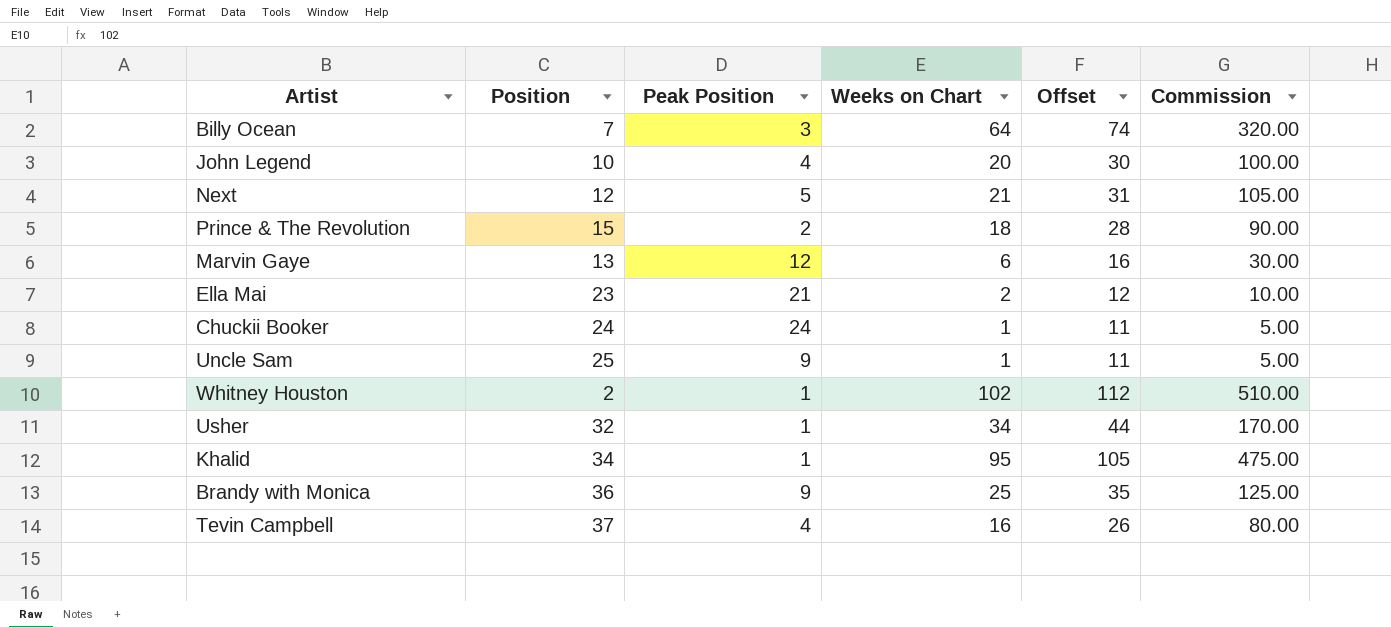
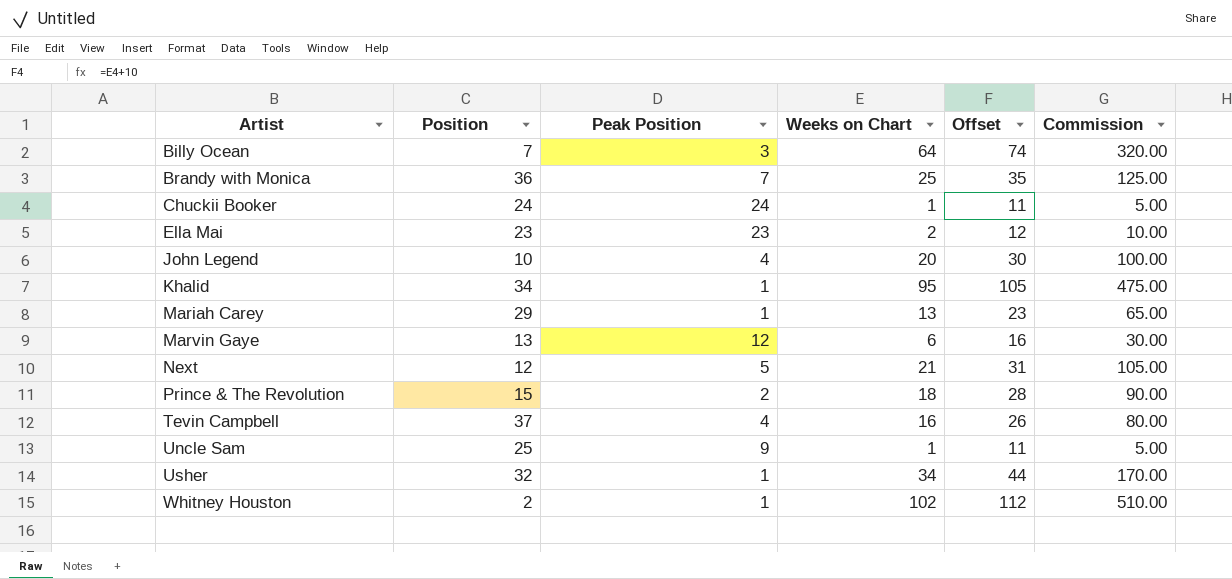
row order: none -> Artist ascending
Brandy with Monica | Peak Position: 9 -> 7
Ella Mai | Peak Position: 21 -> 23
row Mariah Carey: none -> 29 | 1 | 13 | 23 | 65.00

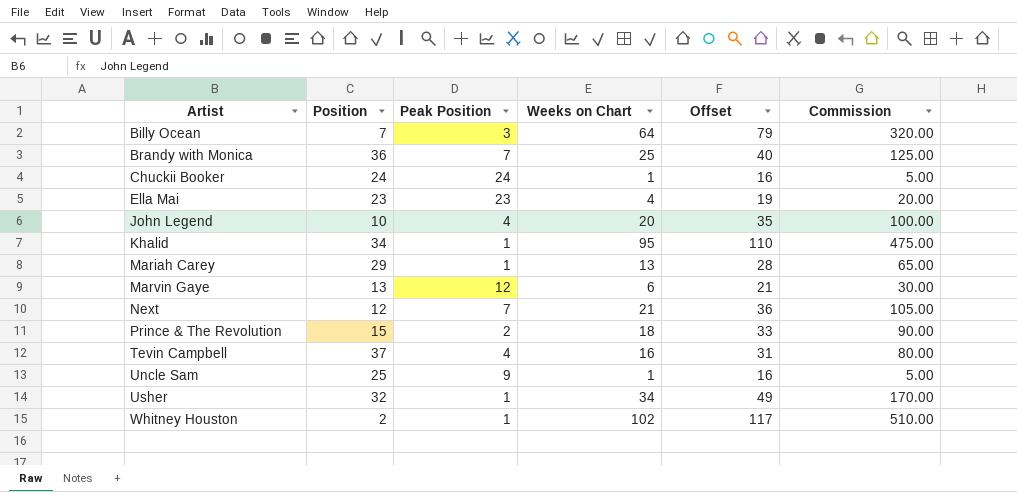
column Offset | formula: [Weeks on Chart] + 10 -> [Weeks on Chart] + 15
Ella Mai | Weeks on Chart: 2 -> 4
Ella Mai | Commission: 10.00 -> 20.00
Next | Peak Position: 5 -> 7

